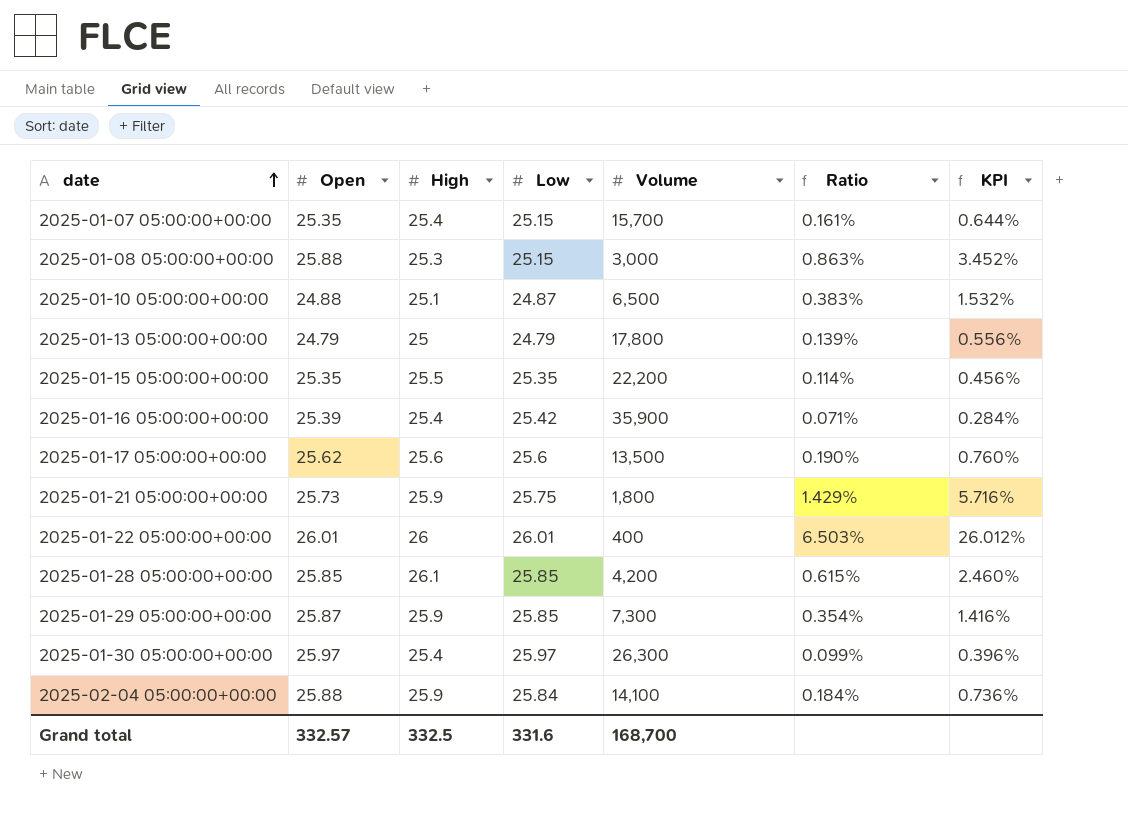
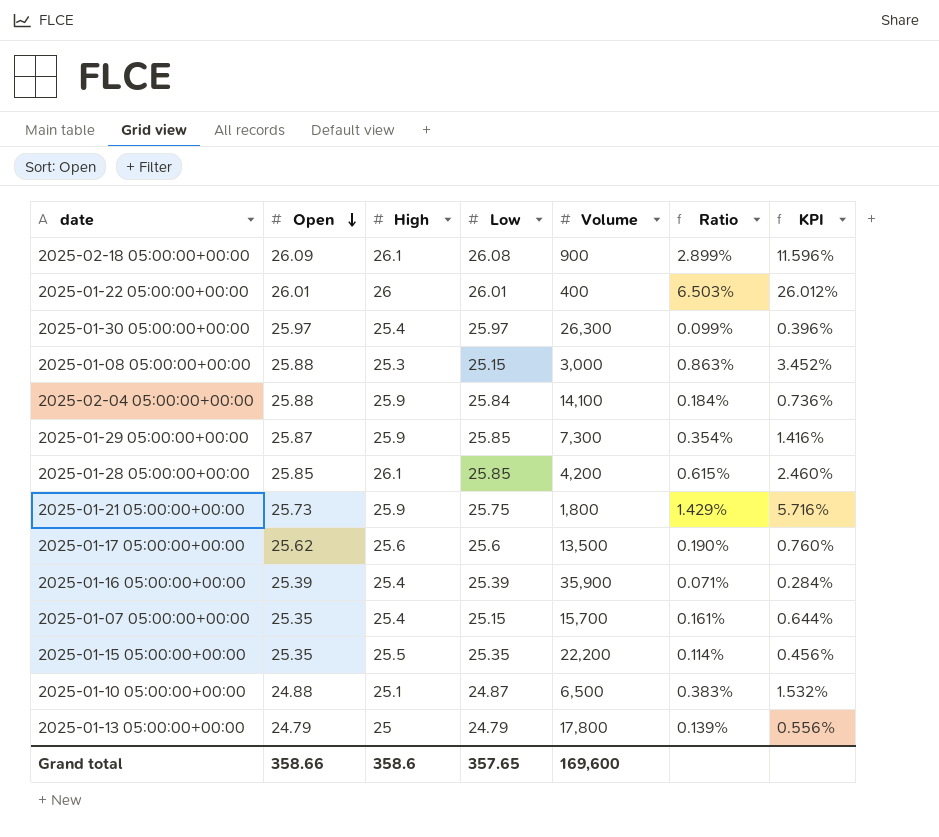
row order: date ascending -> Open descending
row 2025-02-18 05:00:00+00:00: none -> 26.09 | 26.1 | 26.08 | 900 | 2.899% | 11.596%
2025-01-16 05:00:00+00:00 | Low: 25.42 -> 25.39
Grand total | Open: 332.57 -> 358.66
Grand total | High: 332.5 -> 358.6
Grand total | Low: 331.6 -> 357.65
Grand total | Volume: 168,700 -> 169,600

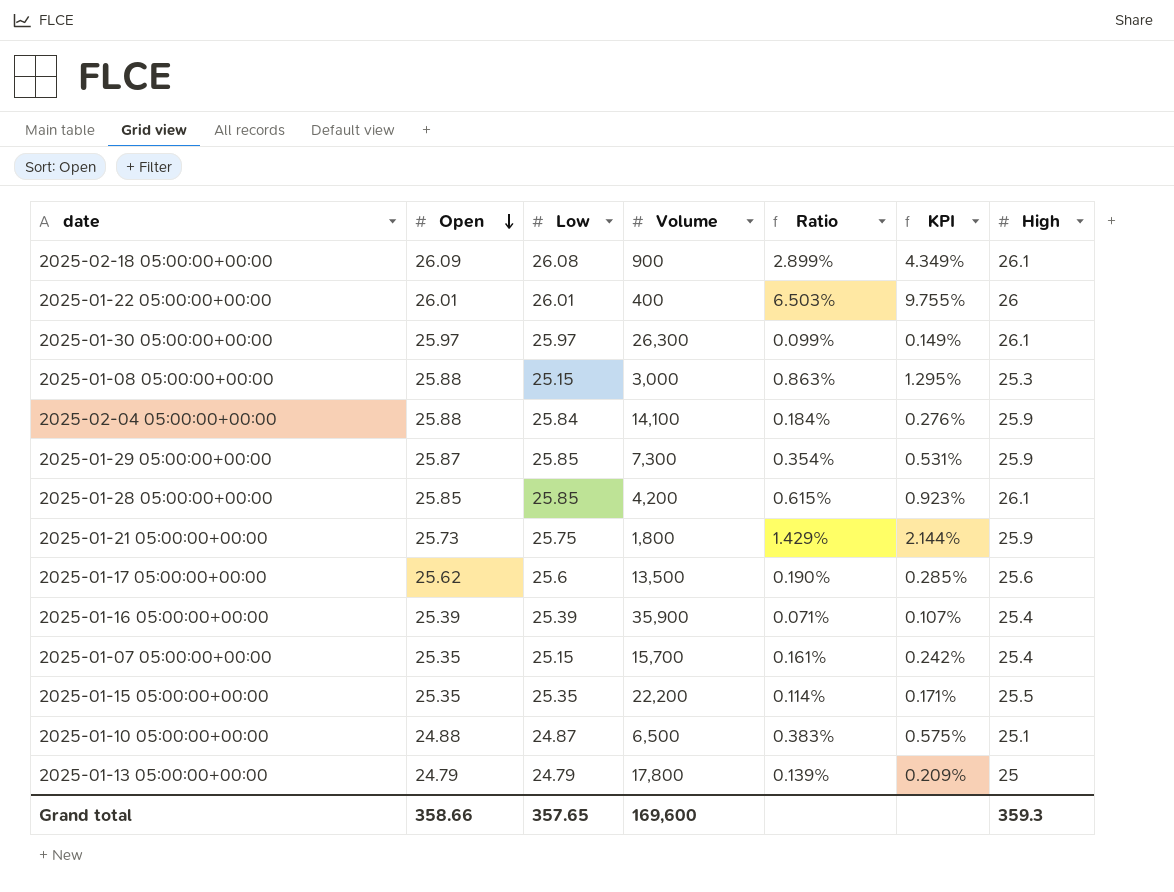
column KPI | formula: [Ratio] * 4 -> [Ratio] * 1.5
column High | position: 3 -> 7
2025-01-30 05:00:00+00:00 | High: 25.4 -> 26.1
Grand total | High: 358.6 -> 359.3

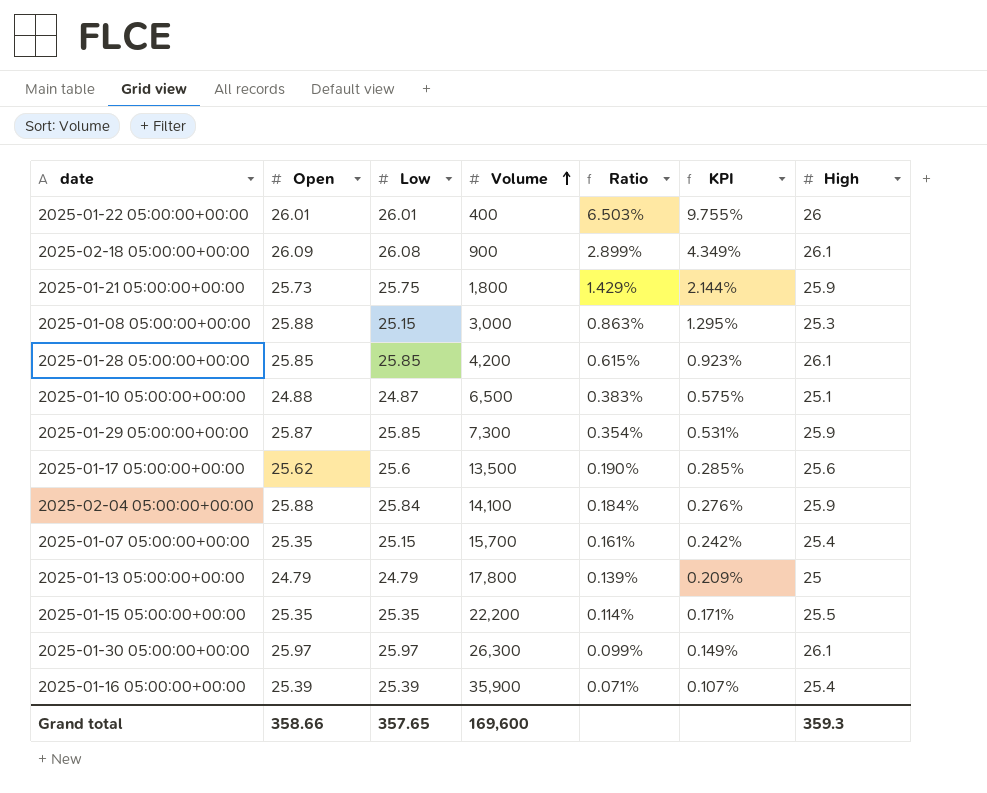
row order: Open descending -> Volume ascending

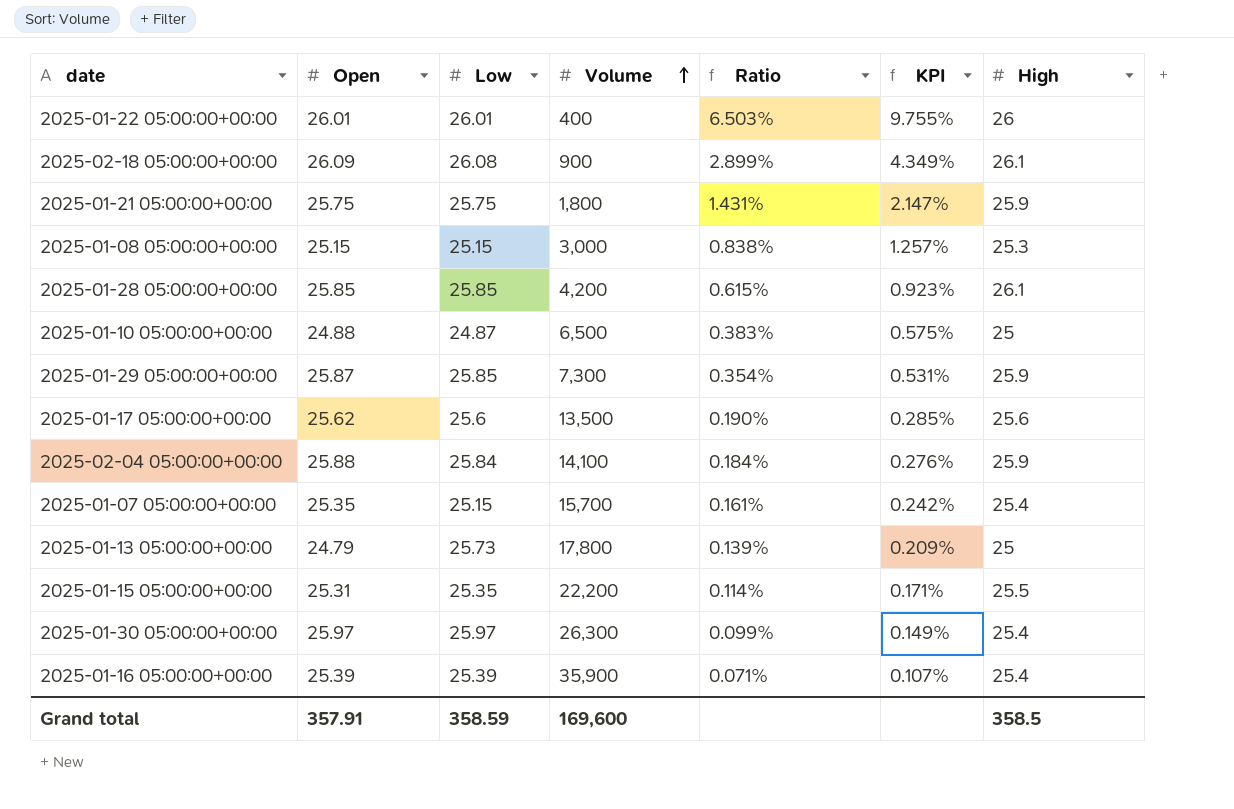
2025-01-21 05:00:00+00:00 | Open: 25.73 -> 25.75
2025-01-21 05:00:00+00:00 | Ratio: 1.429% -> 1.431%
2025-01-21 05:00:00+00:00 | KPI: 2.144% -> 2.147%
2025-01-08 05:00:00+00:00 | Open: 25.88 -> 25.15
2025-01-08 05:00:00+00:00 | Ratio: 0.863% -> 0.838%
2025-01-08 05:00:00+00:00 | KPI: 1.295% -> 1.257%
2025-01-10 05:00:00+00:00 | High: 25.1 -> 25
2025-01-13 05:00:00+00:00 | Low: 24.79 -> 25.73
2025-01-15 05:00:00+00:00 | Open: 25.35 -> 25.31
2025-01-30 05:00:00+00:00 | High: 26.1 -> 25.4
Grand total | Open: 358.66 -> 357.91
Grand total | Low: 357.65 -> 358.59
Grand total | High: 359.3 -> 358.5

